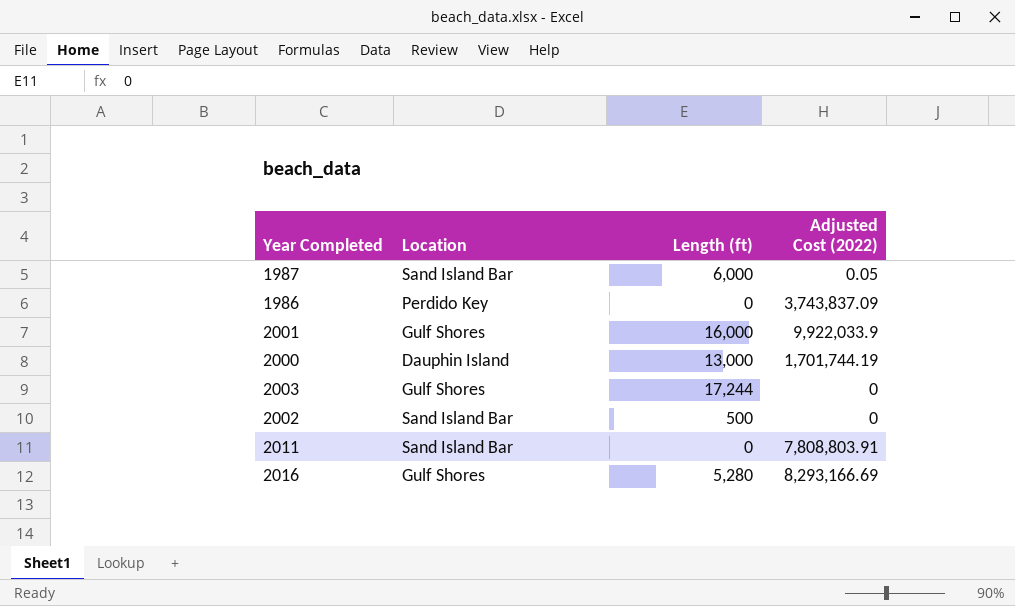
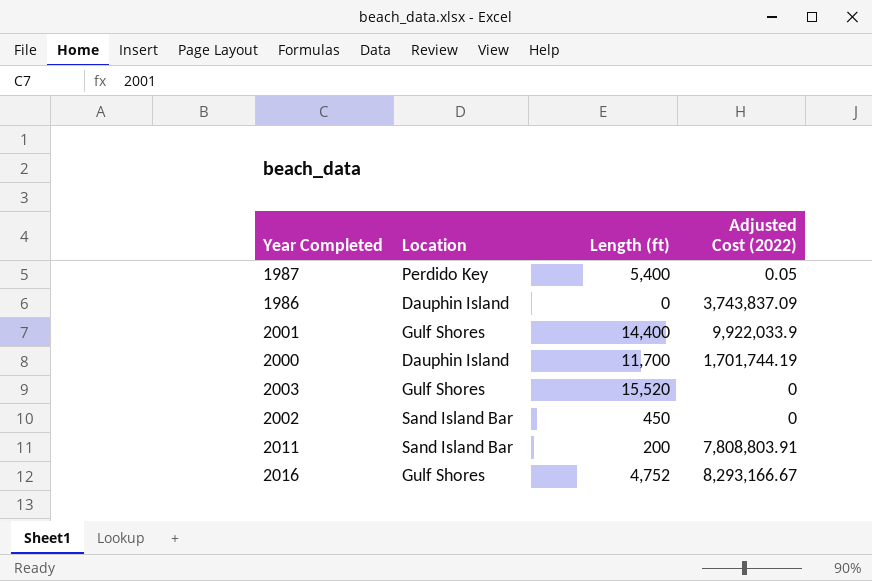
1987 | Location: Sand Island Bar -> Perdido Key
1987 | Length (ft): 6,000 -> 5,400
1986 | Location: Perdido Key -> Dauphin Island
2001 | Length (ft): 16,000 -> 14,400
2000 | Length (ft): 13,000 -> 11,700
2003 | Length (ft): 17,244 -> 15,520
2002 | Length (ft): 500 -> 450
2011 | Length (ft): 0 -> 200
2016 | Length (ft): 5,280 -> 4,752
2016 | Adjusted Cost (2022): 8,293,166.69 -> 8,293,166.67

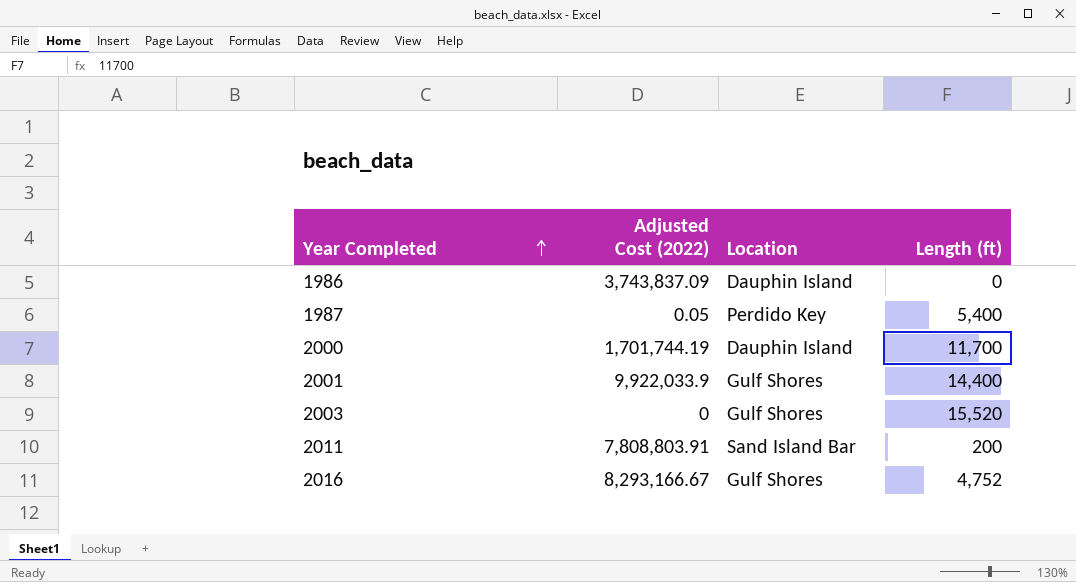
row order: none -> Year Completed ascending
column Adjusted Cost (2022) | position: 4 -> 2
row 2002: Sand Island Bar | 450 | 0 -> none

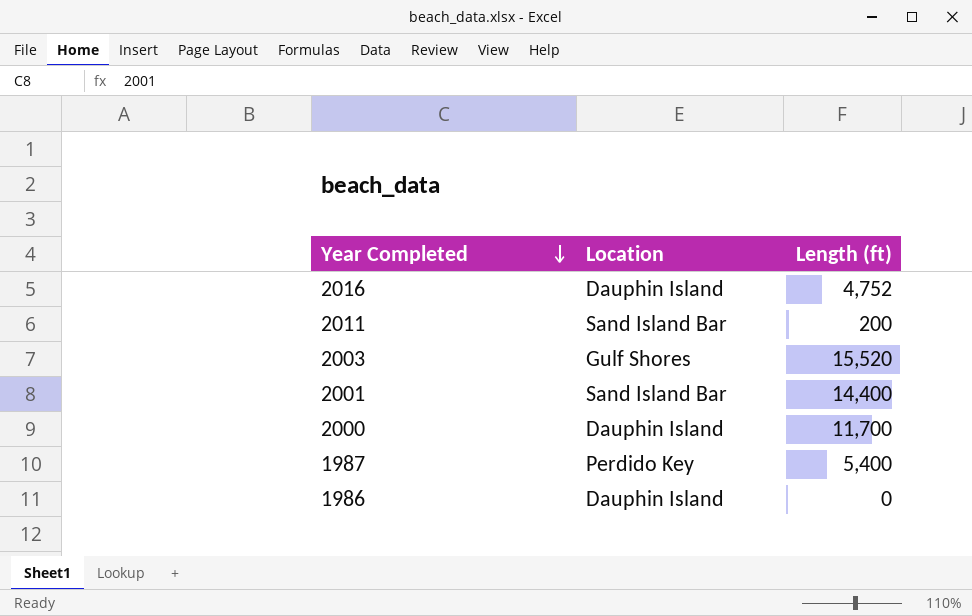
row order: Year Completed ascending -> Year Completed descending
column Adjusted Cost (2022) | position: 2 -> none
2016 | Location: Gulf Shores -> Dauphin Island
2001 | Location: Gulf Shores -> Sand Island Bar

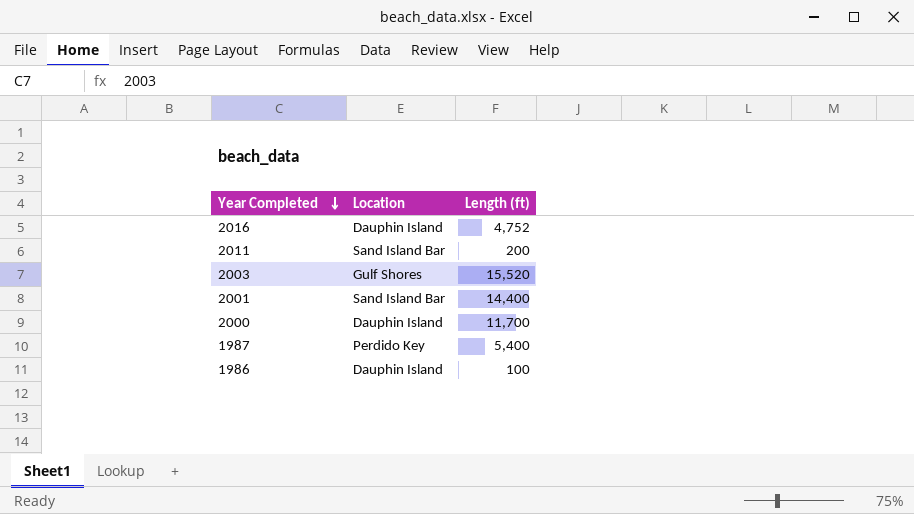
1986 | Length (ft): 0 -> 100

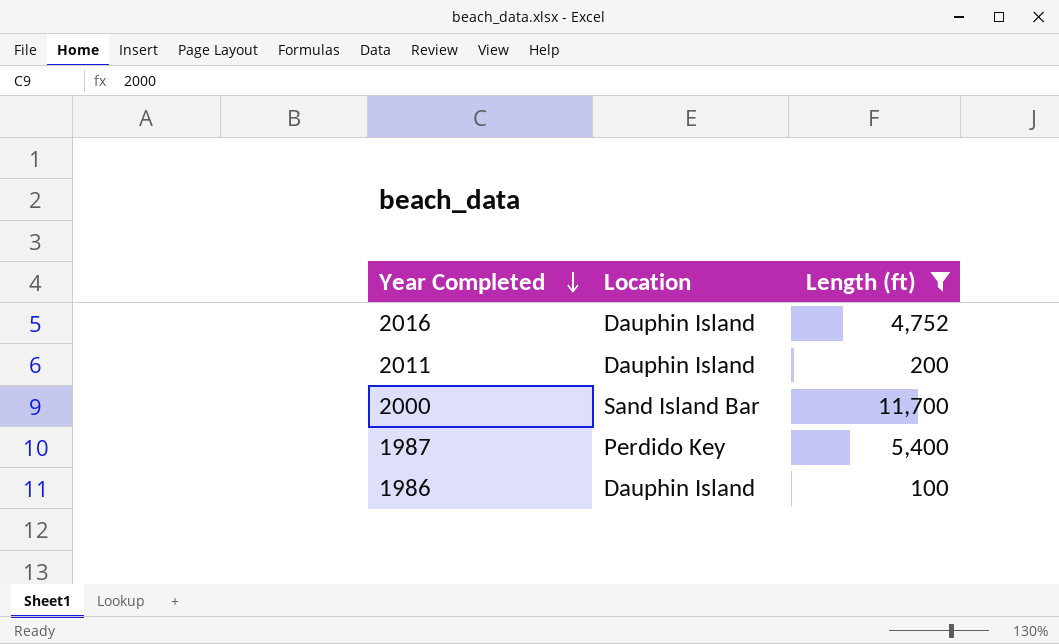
filter: none -> Length (ft) <= 11,700
2011 | Location: Sand Island Bar -> Dauphin Island
2000 | Location: Dauphin Island -> Sand Island Bar

